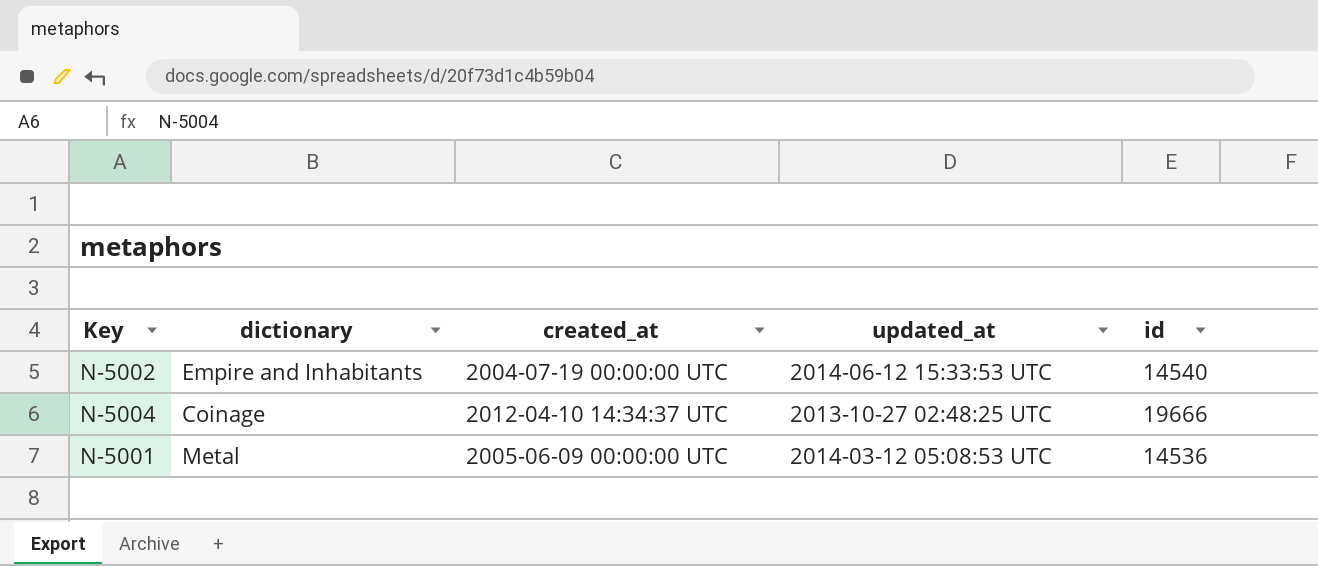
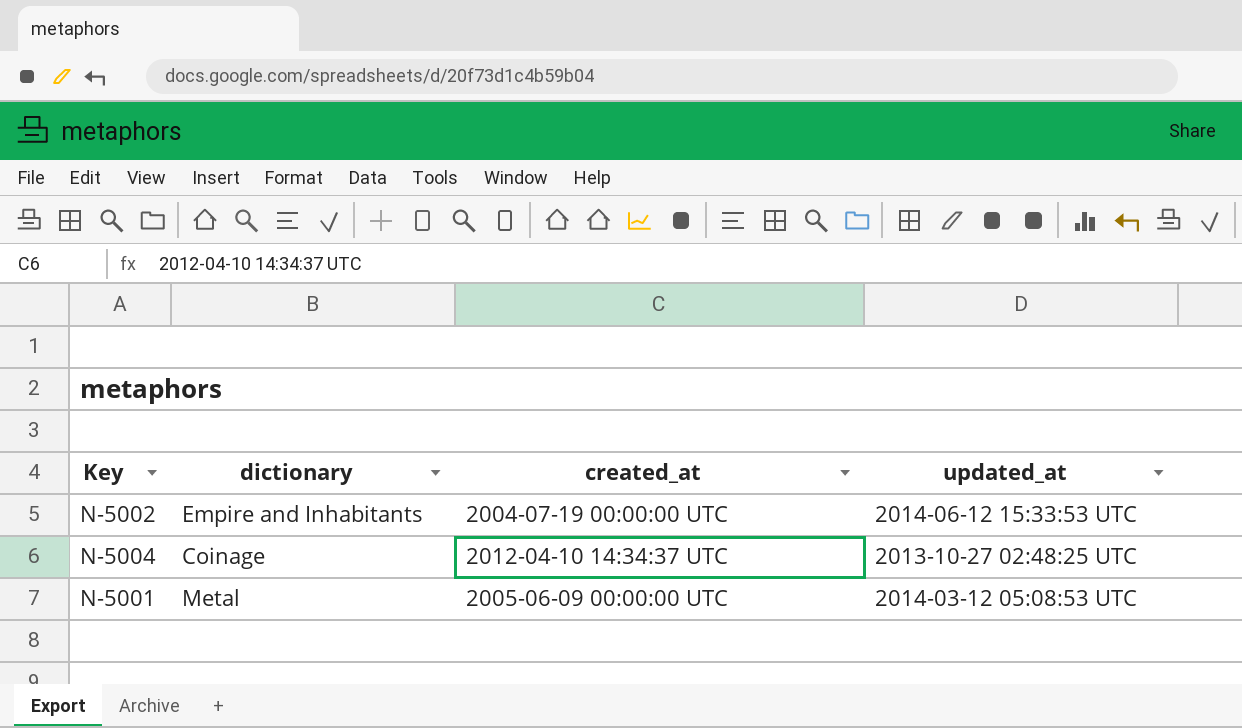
column id | position: 5 -> none

